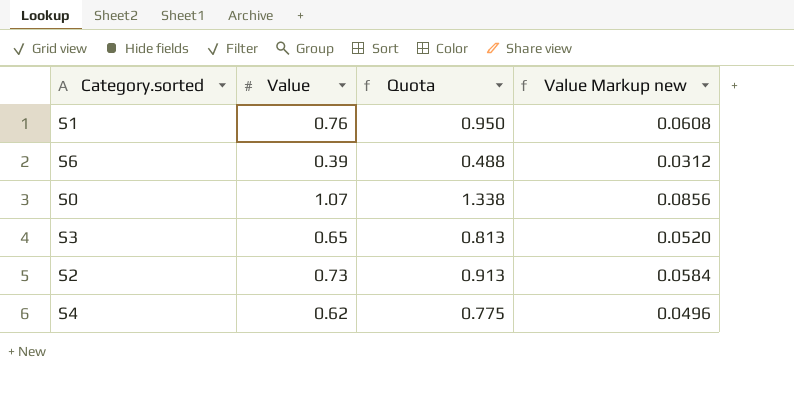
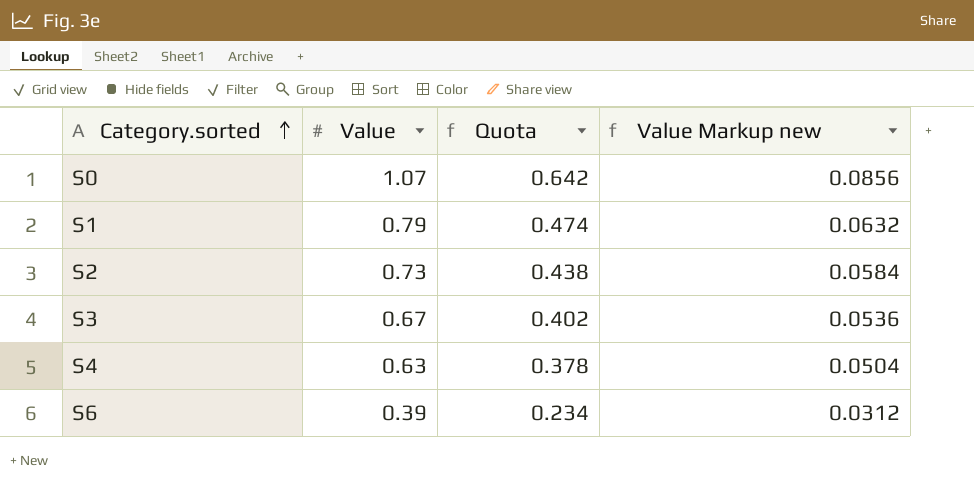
row order: none -> Category.sorted ascending
column Quota | formula: [Value] * 1.25 -> [Value] * 0.6
S1 | Value: 0.76 -> 0.79
S1 | Value Markup new: 0.0608 -> 0.0632
S3 | Value: 0.65 -> 0.67
S3 | Value Markup new: 0.0520 -> 0.0536
S4 | Value: 0.62 -> 0.63
S4 | Value Markup new: 0.0496 -> 0.0504

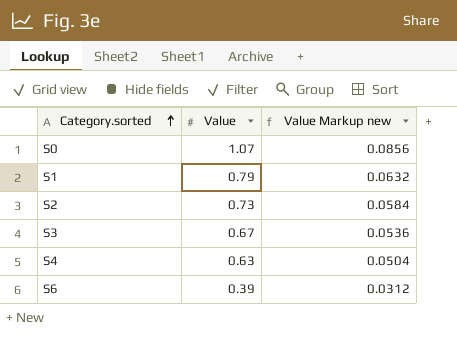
column Quota | formula: [Value] * 0.6 -> none

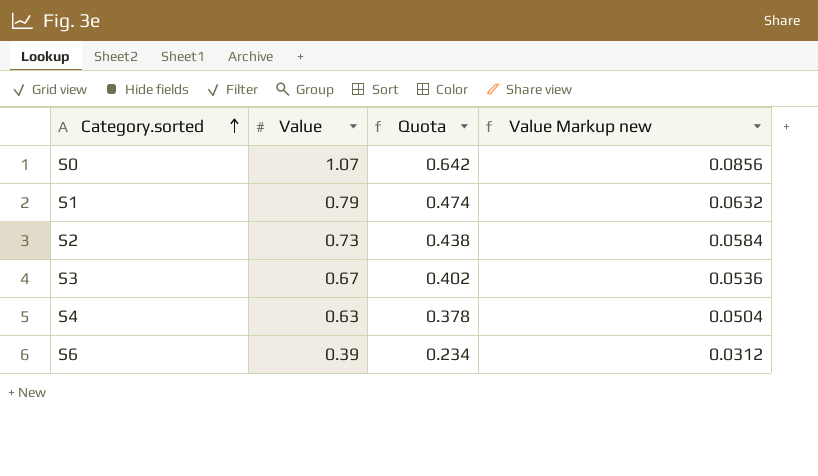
column Quota | formula: none -> [Value] * 0.6

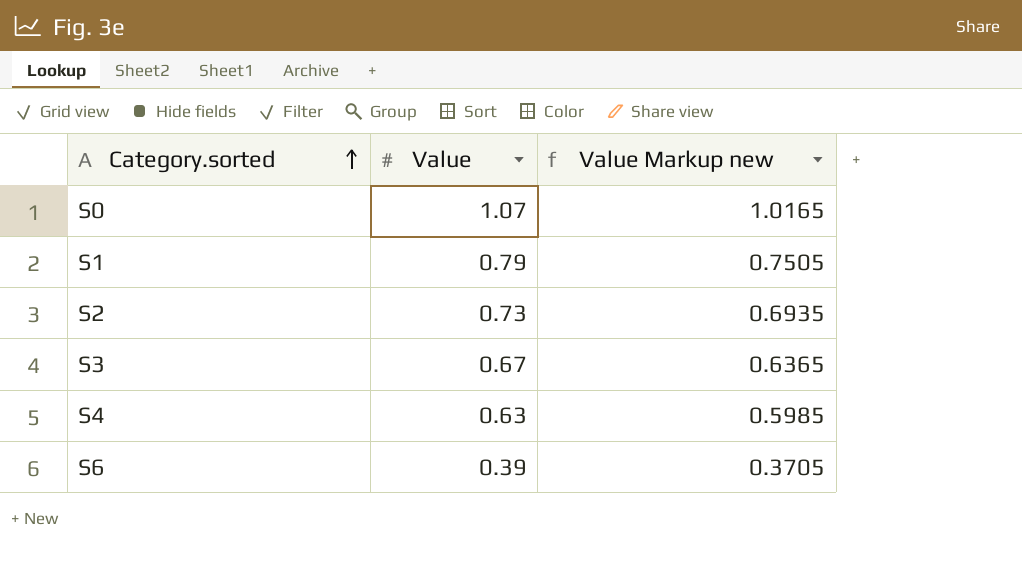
column Quota | formula: [Value] * 0.6 -> none
column Value Markup new | formula: [Value] * 0.08 -> [Value] * 0.95

